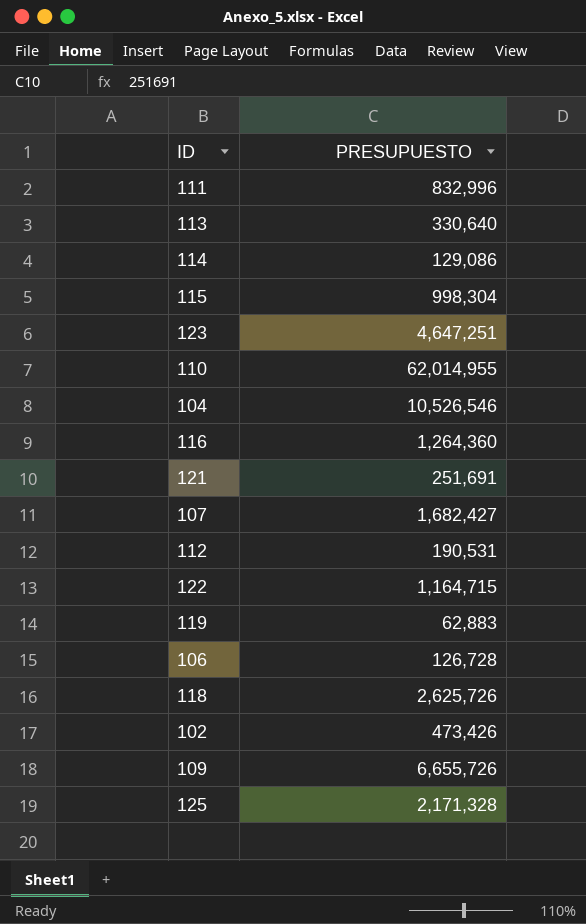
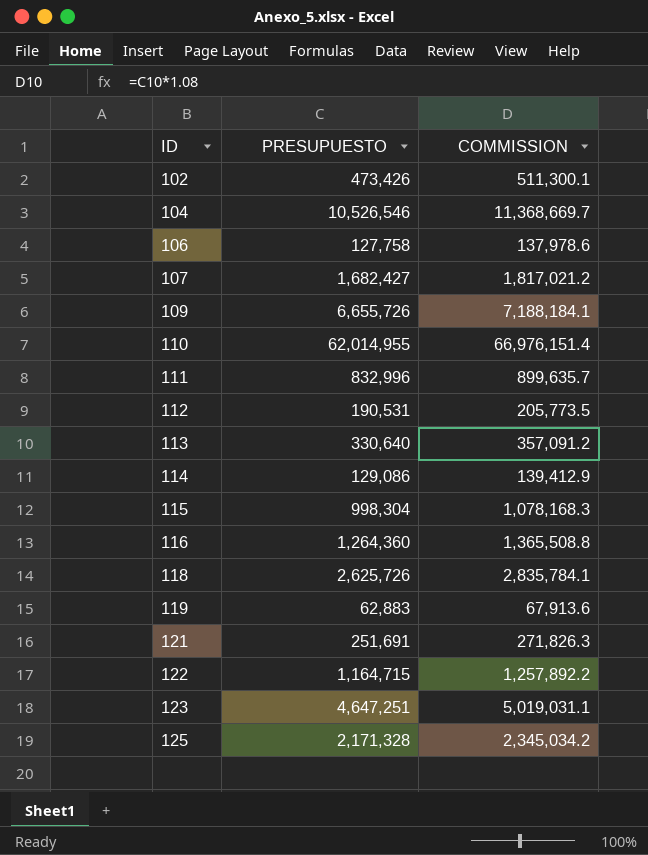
row order: none -> ID ascending
column COMMISSION | formula: none -> [PRESUPUESTO] * 1.08
106 | PRESUPUESTO: 126,728 -> 127,758

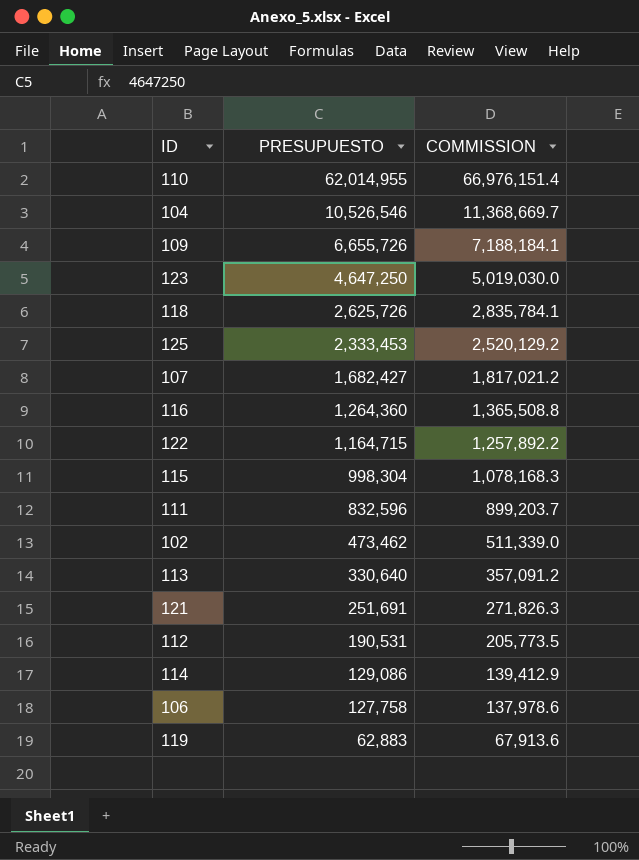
row order: ID ascending -> PRESUPUESTO descending
123 | PRESUPUESTO: 4,647,251 -> 4,647,250
123 | COMMISSION: 5,019,031.1 -> 5,019,030.0
125 | PRESUPUESTO: 2,171,328 -> 2,333,453
125 | COMMISSION: 2,345,034.2 -> 2,520,129.2
111 | PRESUPUESTO: 832,996 -> 832,596
111 | COMMISSION: 899,635.7 -> 899,203.7
102 | PRESUPUESTO: 473,426 -> 473,462
102 | COMMISSION: 511,300.1 -> 511,339.0

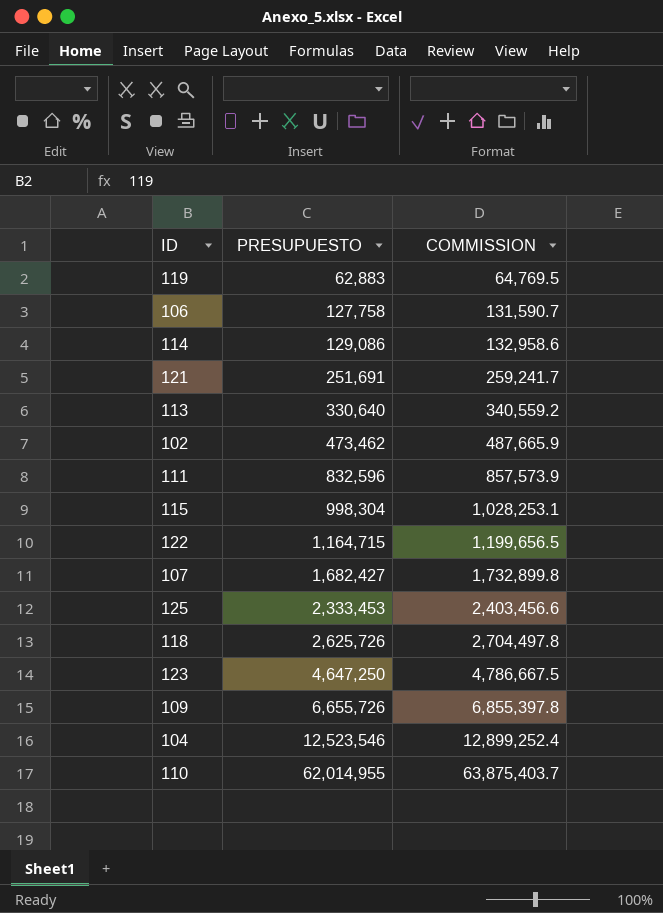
row order: PRESUPUESTO descending -> PRESUPUESTO ascending
column COMMISSION | formula: [PRESUPUESTO] * 1.08 -> [PRESUPUESTO] * 1.03
row 116: 1,264,360 | 1,365,508.8 -> none
row 112: 190,531 | 205,773.5 -> none
104 | PRESUPUESTO: 10,526,546 -> 12,523,546

